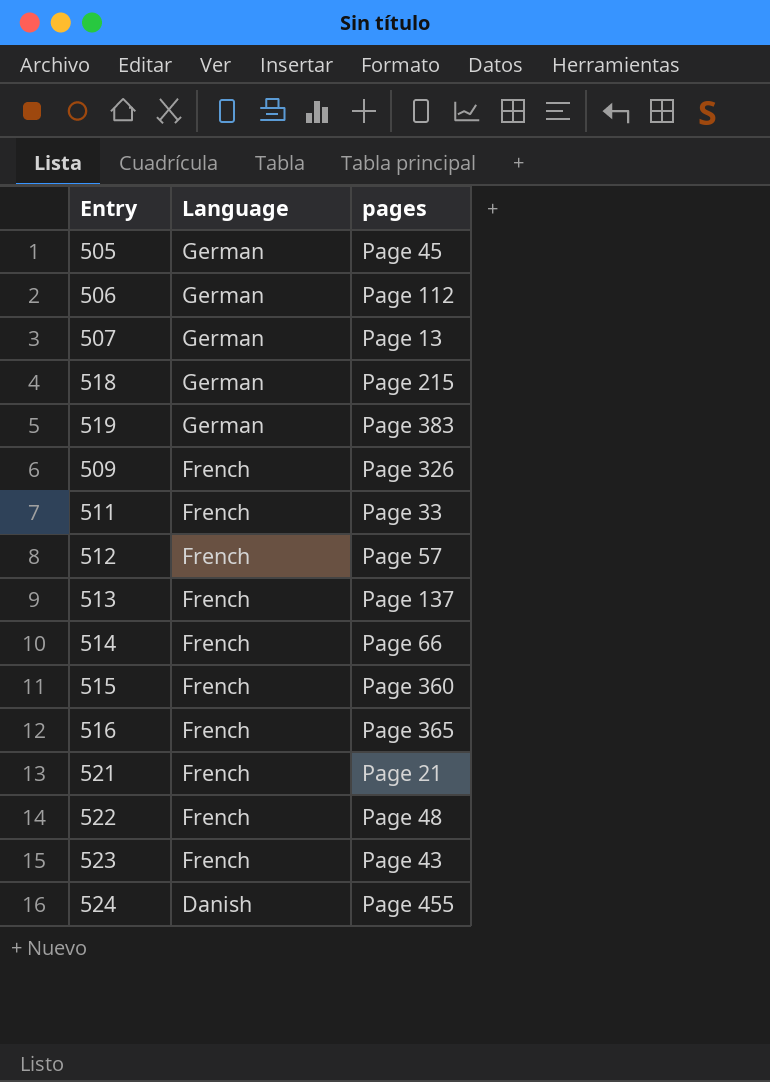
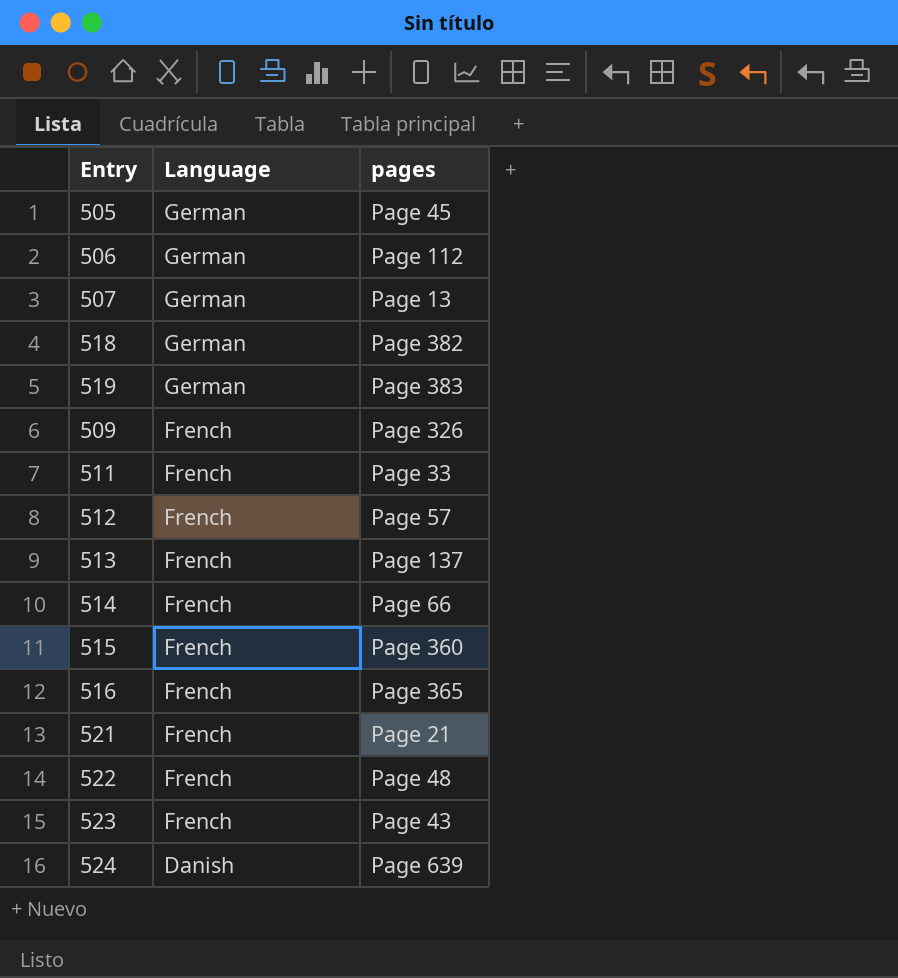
518 | pages: Page 215 -> Page 382
524 | pages: Page 455 -> Page 639

